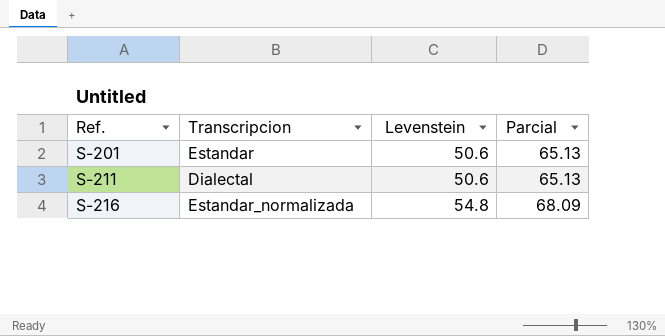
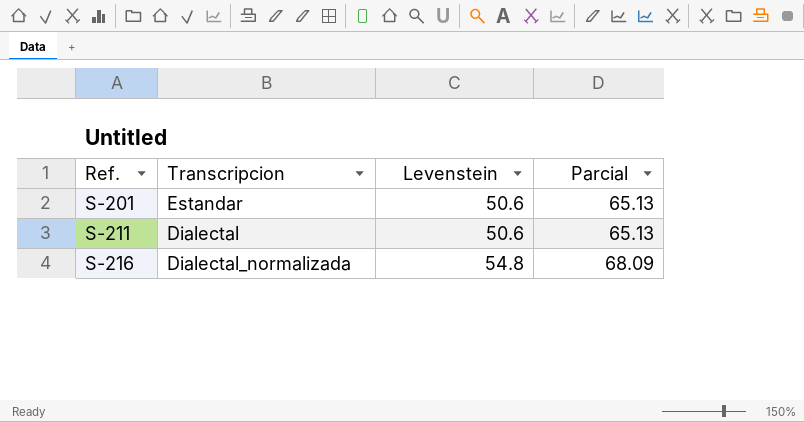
S-216 | Transcripcion: Estandar_normalizada -> Dialectal_normalizada

